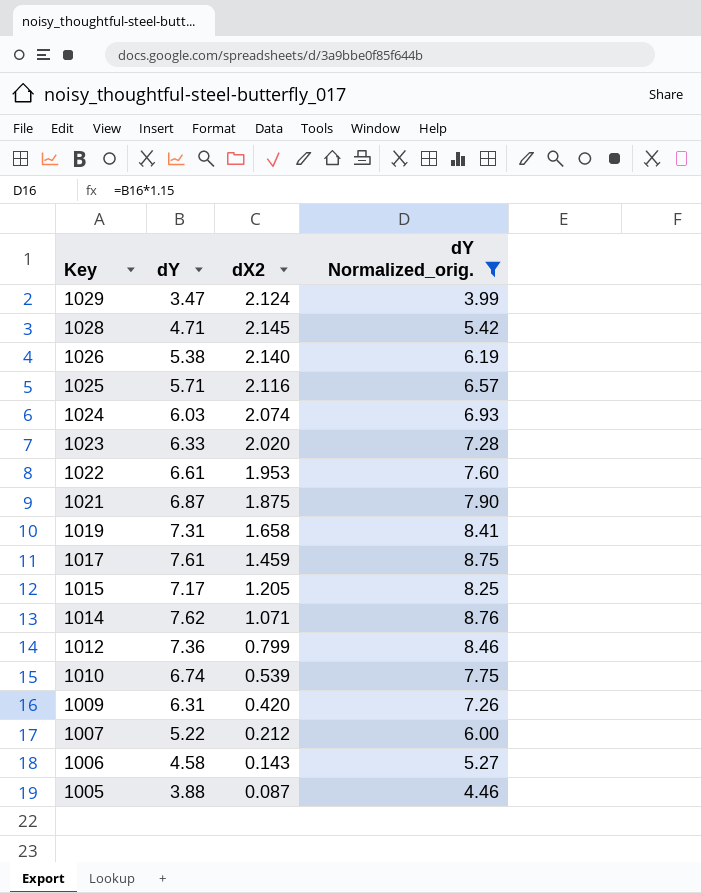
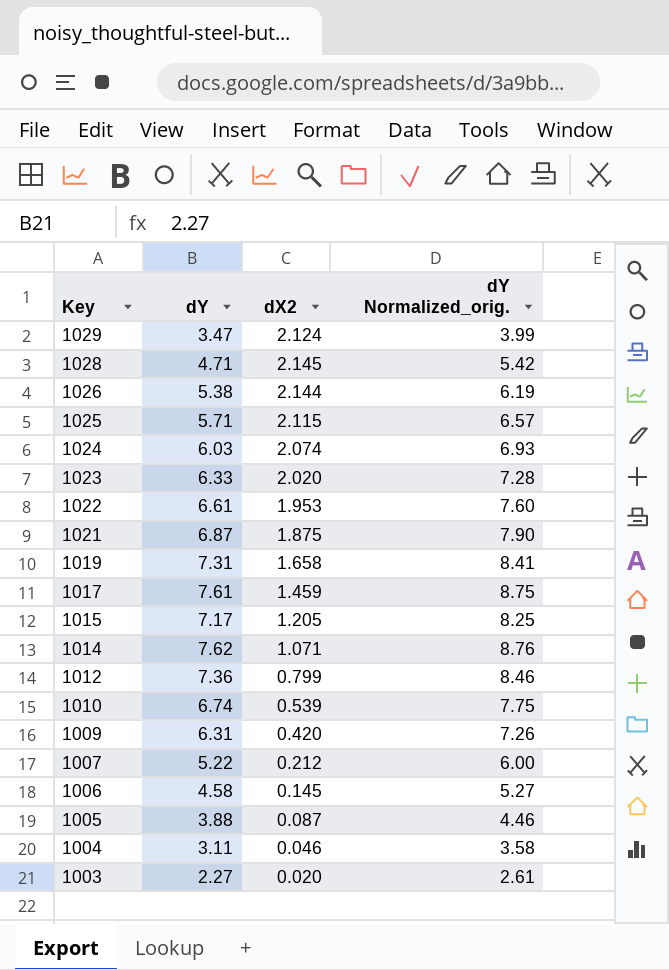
filter: dY Normalized_orig. >= 3.99 -> none
1026 | dX2: 2.140 -> 2.144
1025 | dX2: 2.116 -> 2.115
1006 | dX2: 0.143 -> 0.145

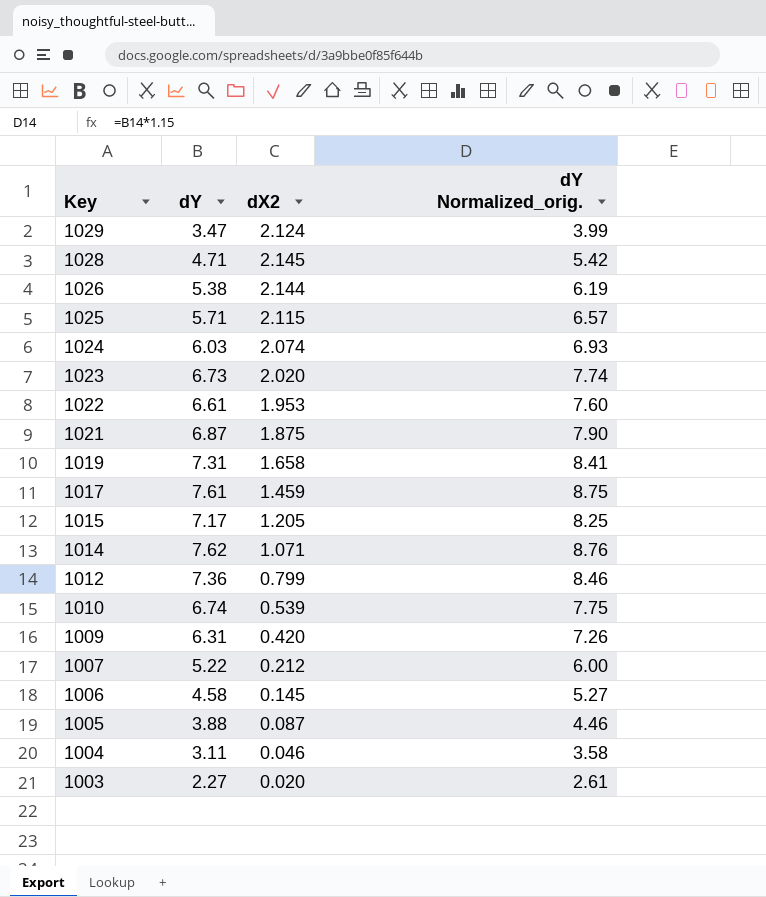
1023 | dY: 6.33 -> 6.73
1023 | dY Normalized_orig.: 7.28 -> 7.74

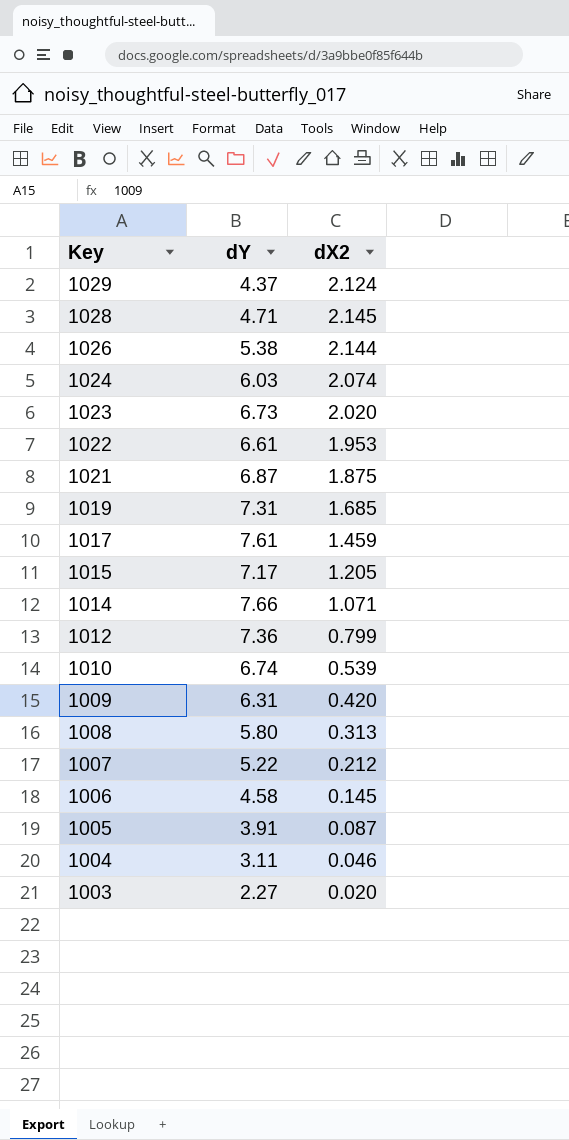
column dY Normalized_orig. | formula: [dY] * 1.15 -> none
row 1025: 5.71 | 2.115 | 6.57 -> none
1029 | dY: 3.47 -> 4.37
1019 | dX2: 1.658 -> 1.685
1014 | dY: 7.62 -> 7.66
row 1008: none -> 5.80 | 0.313
1005 | dY: 3.88 -> 3.91

